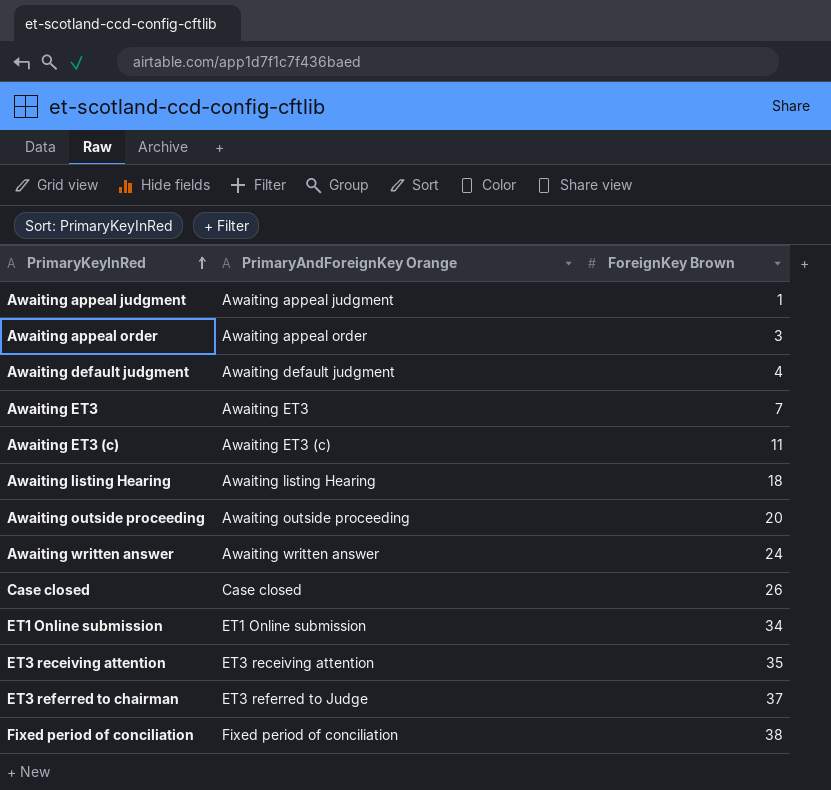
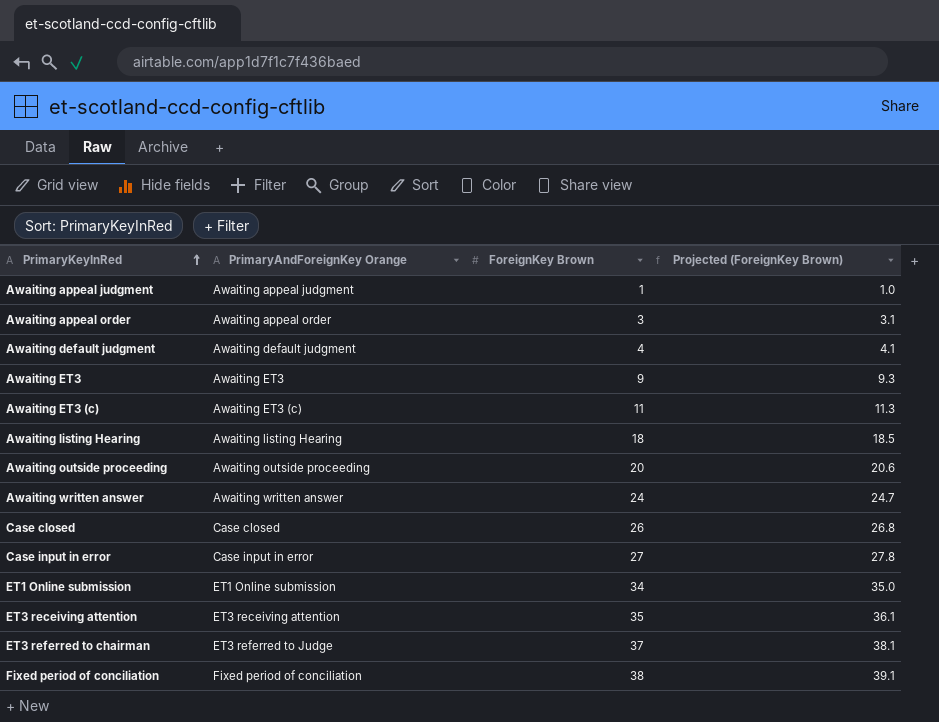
column Projected (ForeignKey Brown) | formula: none -> [ForeignKey Brown] * 1.03
Awaiting ET3 | ForeignKey Brown: 7 -> 9
row Case input in error: none -> Case input in error | 27 | 27.8

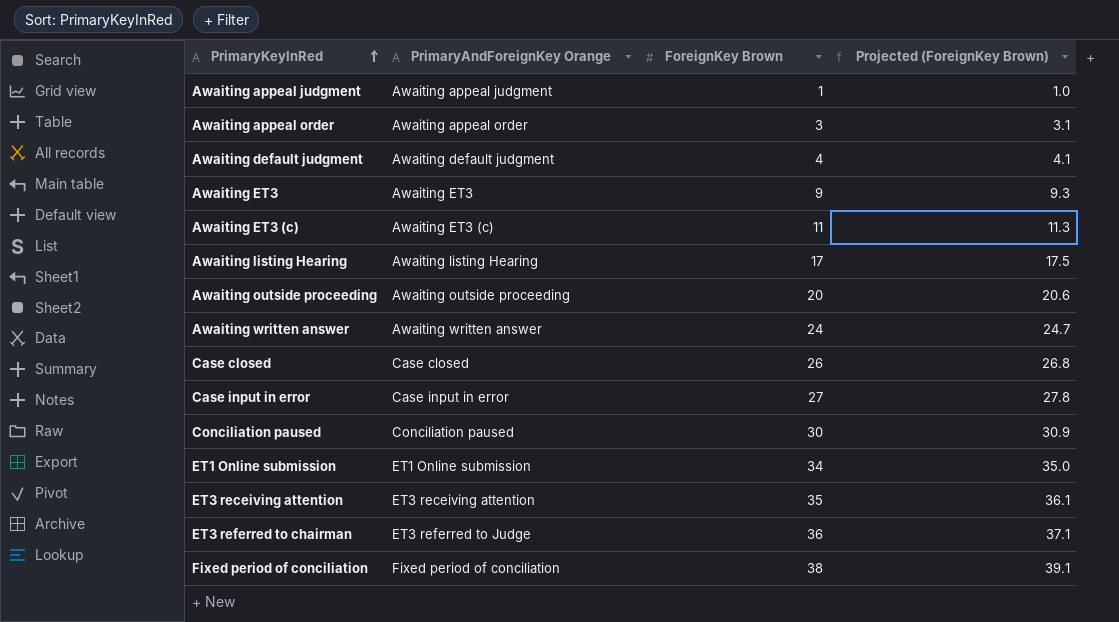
Awaiting listing Hearing | ForeignKey Brown: 18 -> 17
Awaiting listing Hearing | Projected (ForeignKey Brown): 18.5 -> 17.5
row Conciliation paused: none -> Conciliation paused | 30 | 30.9
ET3 referred to chairman | ForeignKey Brown: 37 -> 36
ET3 referred to chairman | Projected (ForeignKey Brown): 38.1 -> 37.1

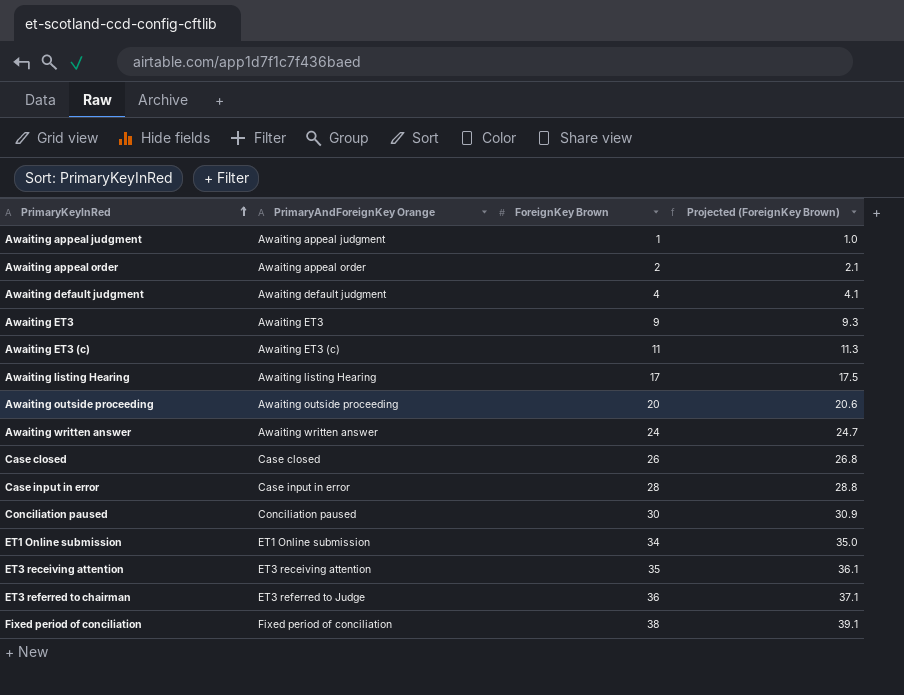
Awaiting appeal order | ForeignKey Brown: 3 -> 2
Awaiting appeal order | Projected (ForeignKey Brown): 3.1 -> 2.1
Case input in error | ForeignKey Brown: 27 -> 28
Case input in error | Projected (ForeignKey Brown): 27.8 -> 28.8

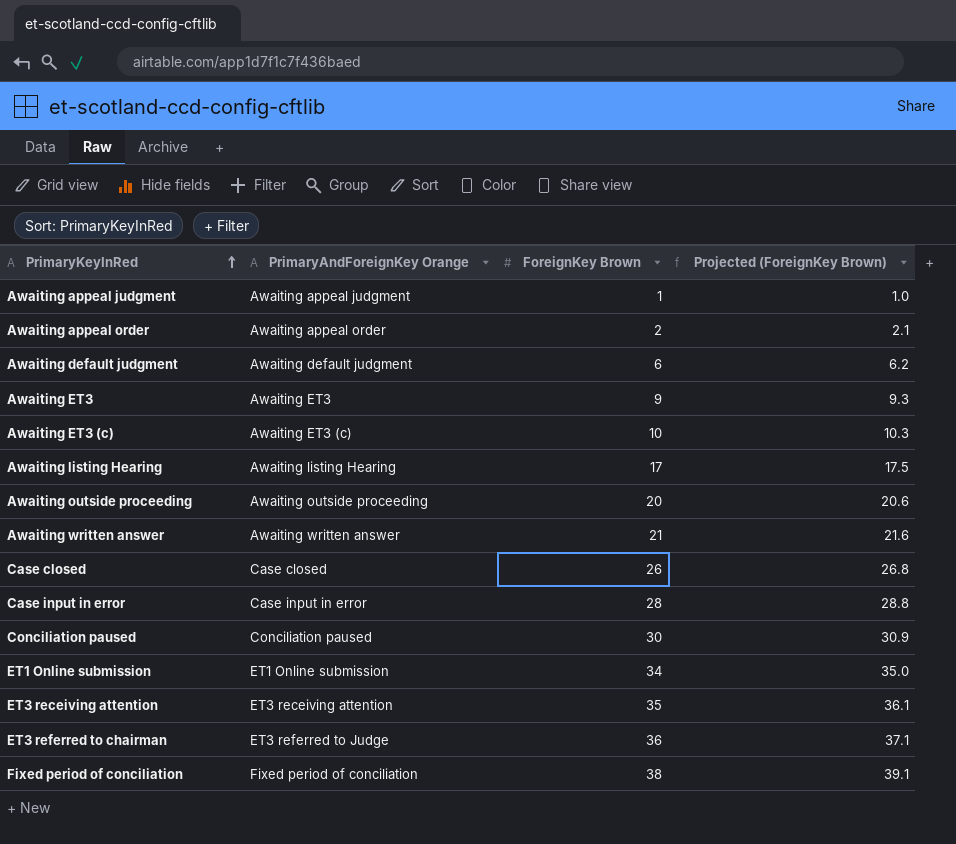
Awaiting default judgment | ForeignKey Brown: 4 -> 6
Awaiting default judgment | Projected (ForeignKey Brown): 4.1 -> 6.2
Awaiting ET3 (c) | ForeignKey Brown: 11 -> 10
Awaiting ET3 (c) | Projected (ForeignKey Brown): 11.3 -> 10.3
Awaiting written answer | ForeignKey Brown: 24 -> 21
Awaiting written answer | Projected (ForeignKey Brown): 24.7 -> 21.6

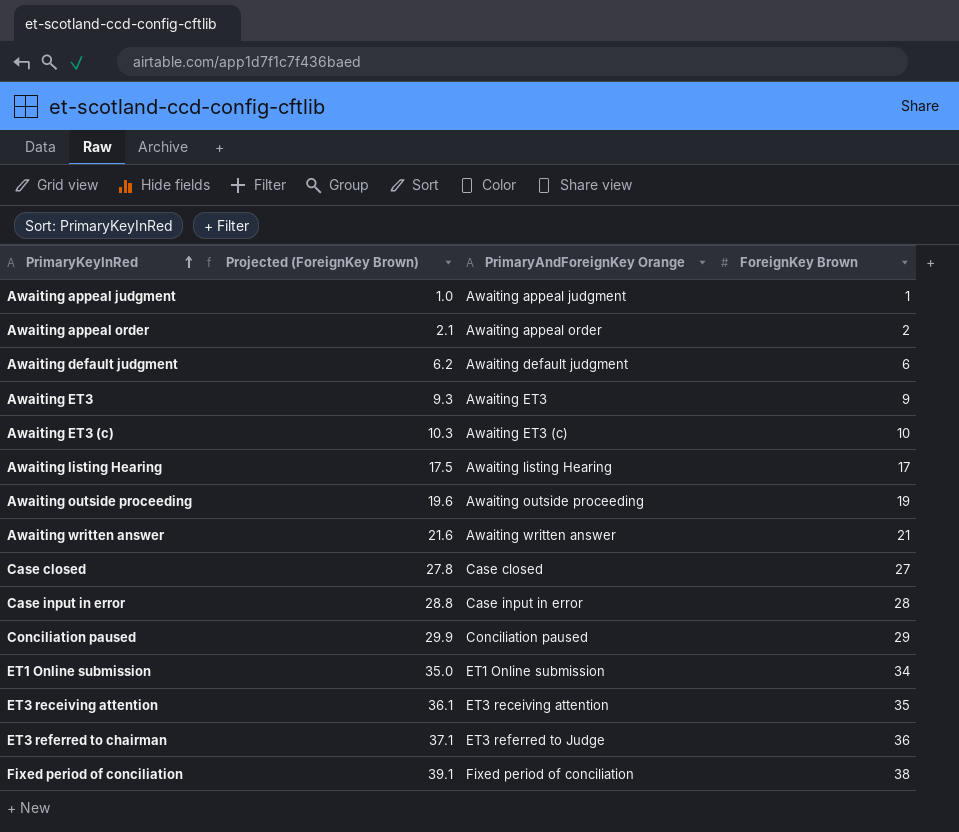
column Projected (ForeignKey Brown) | position: 4 -> 2
Awaiting outside proceeding | Projected (ForeignKey Brown): 20.6 -> 19.6
Awaiting outside proceeding | ForeignKey Brown: 20 -> 19
Case closed | Projected (ForeignKey Brown): 26.8 -> 27.8
Case closed | ForeignKey Brown: 26 -> 27
Conciliation paused | Projected (ForeignKey Brown): 30.9 -> 29.9
Conciliation paused | ForeignKey Brown: 30 -> 29

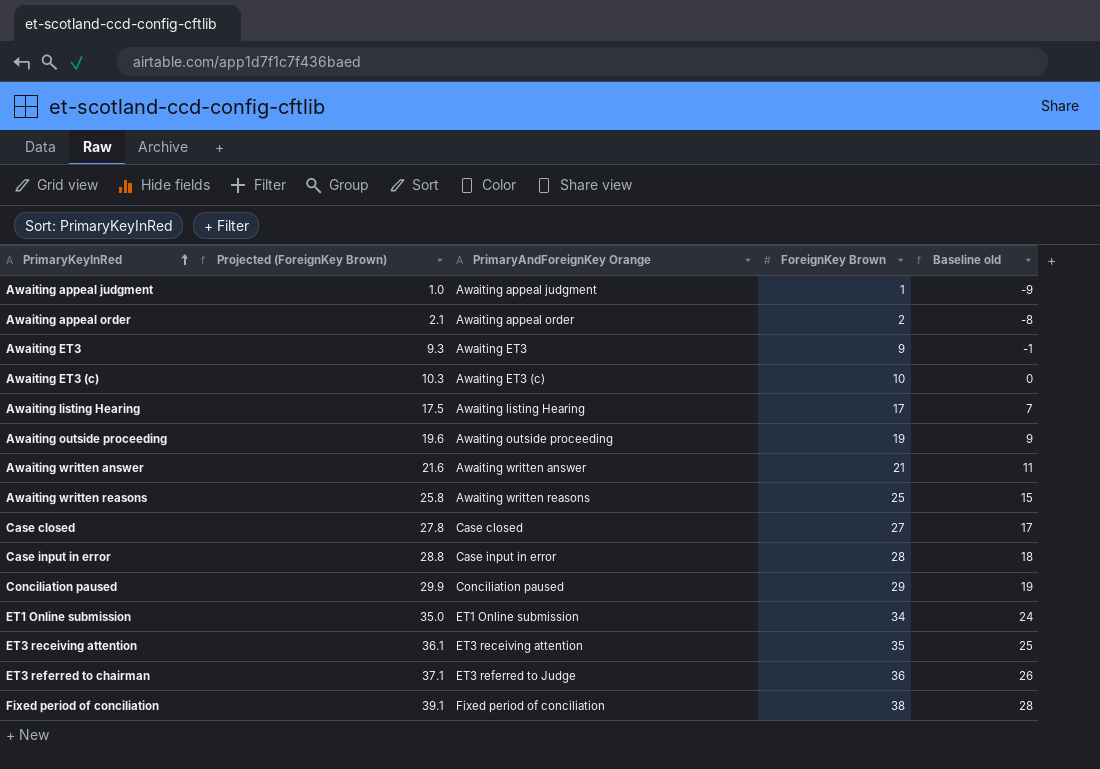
column Baseline old | formula: none -> [ForeignKey Brown] - 10
row Awaiting default judgment: 6.2 | Awaiting default judgment | 6 -> none
row Awaiting written reasons: none -> 25.8 | Awaiting written reasons | 25 | 15

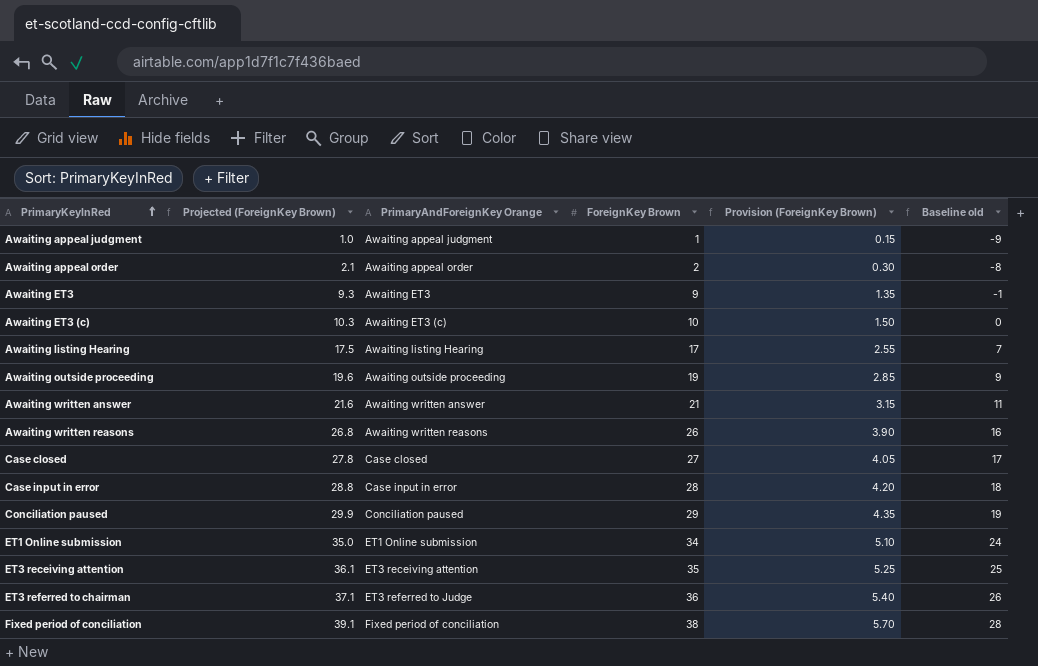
column Provision (ForeignKey Brown) | formula: none -> [ForeignKey Brown] * 0.15
Awaiting written reasons | Projected (ForeignKey Brown): 25.8 -> 26.8
Awaiting written reasons | ForeignKey Brown: 25 -> 26
Awaiting written reasons | Baseline old: 15 -> 16

